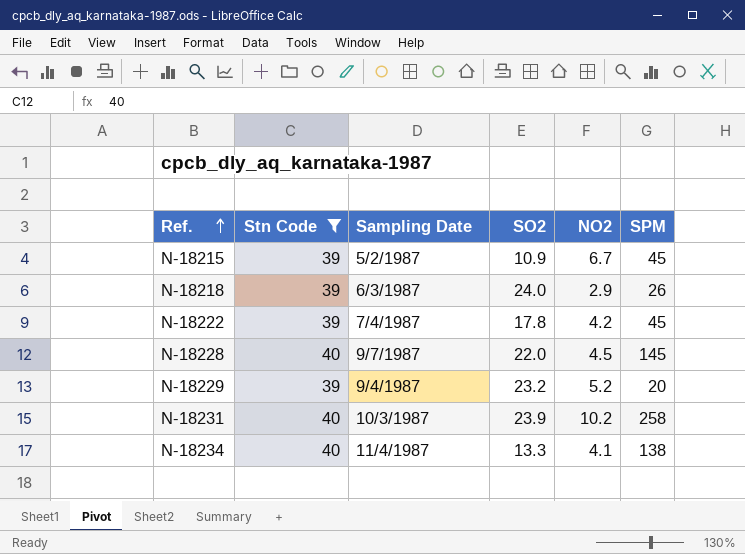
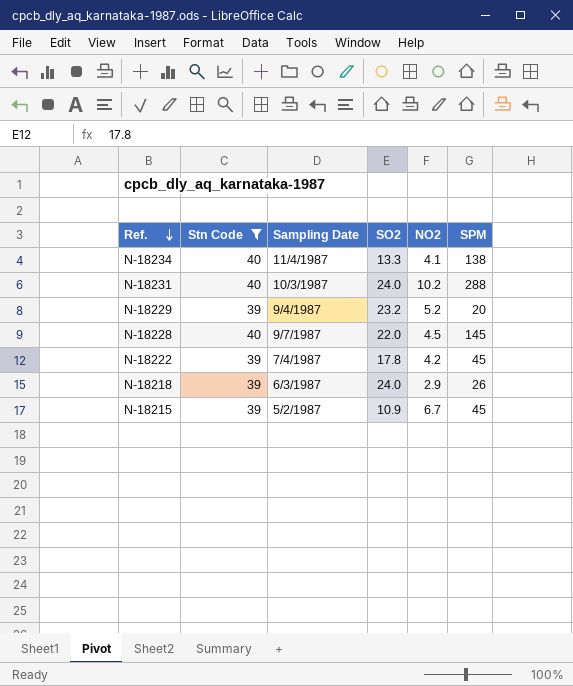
row order: Ref. ascending -> Ref. descending
N-18231 | SO2: 23.9 -> 24.0
N-18231 | SPM: 258 -> 288

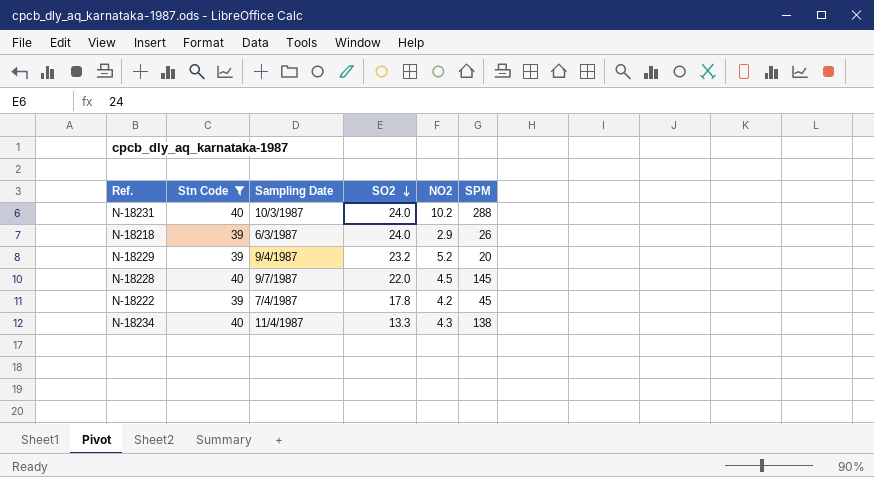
row order: Ref. descending -> SO2 descending
row N-18215: 39 | 5/2/1987 | 10.9 | 6.7 | 45 -> none
N-18234 | NO2: 4.1 -> 4.3

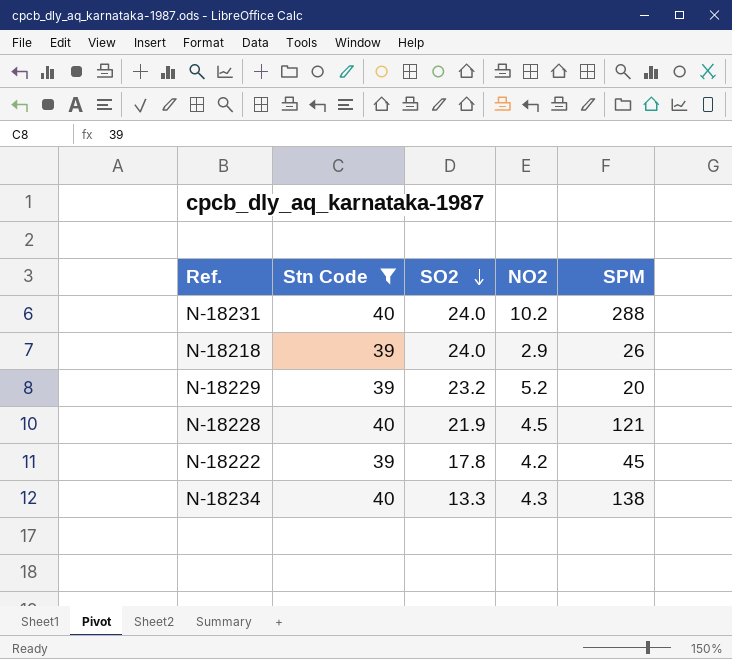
column Sampling Date | position: 3 -> none
N-18228 | SO2: 22.0 -> 21.9
N-18228 | SPM: 145 -> 121

